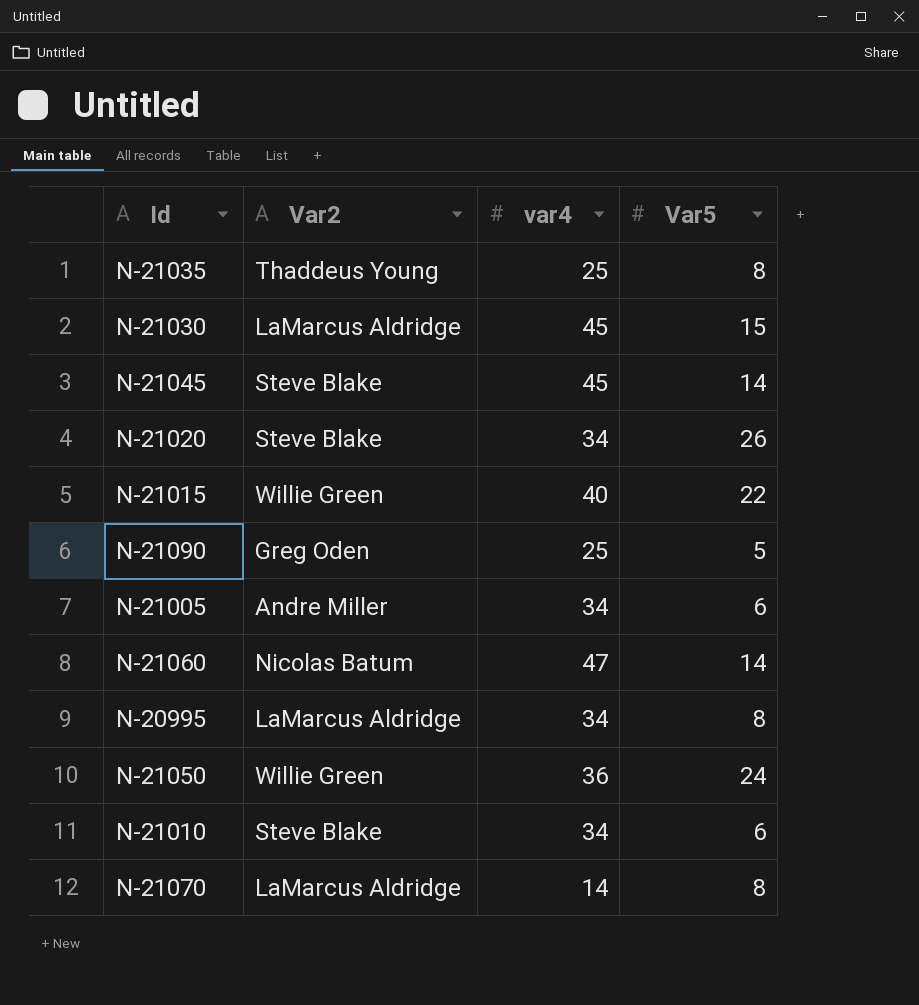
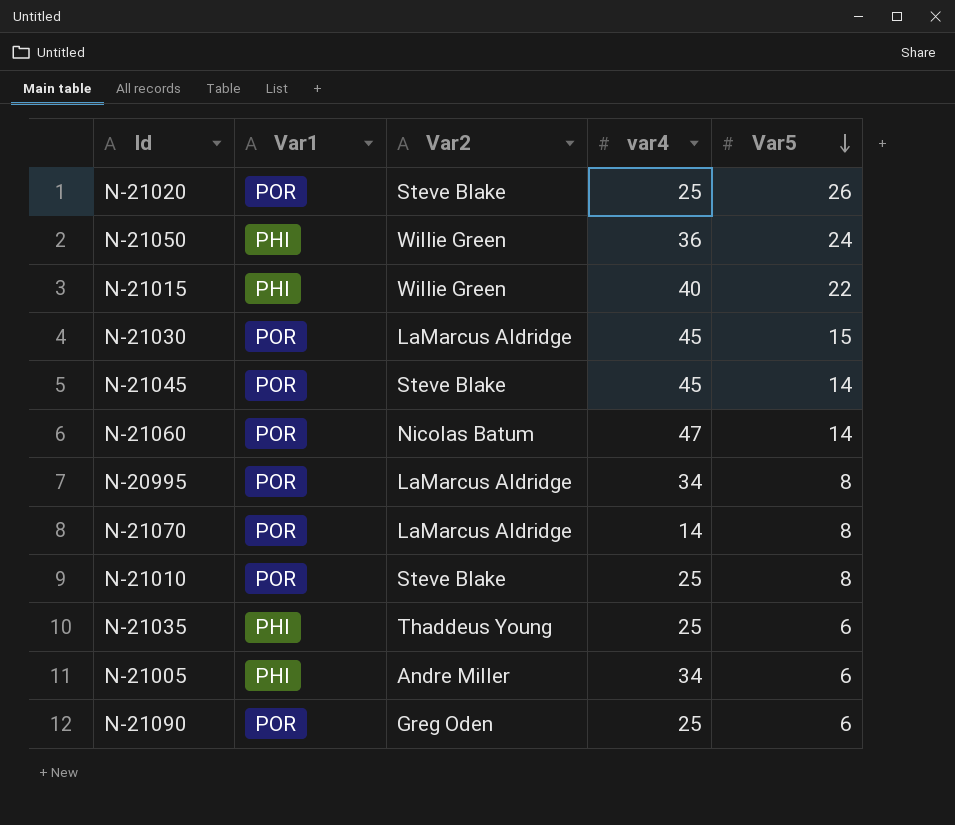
row order: none -> Var5 descending
column Var1 | position: none -> 2
N-21020 | var4: 34 -> 25
N-21010 | var4: 34 -> 25
N-21010 | Var5: 6 -> 8
N-21035 | Var5: 8 -> 6
N-21090 | Var5: 5 -> 6

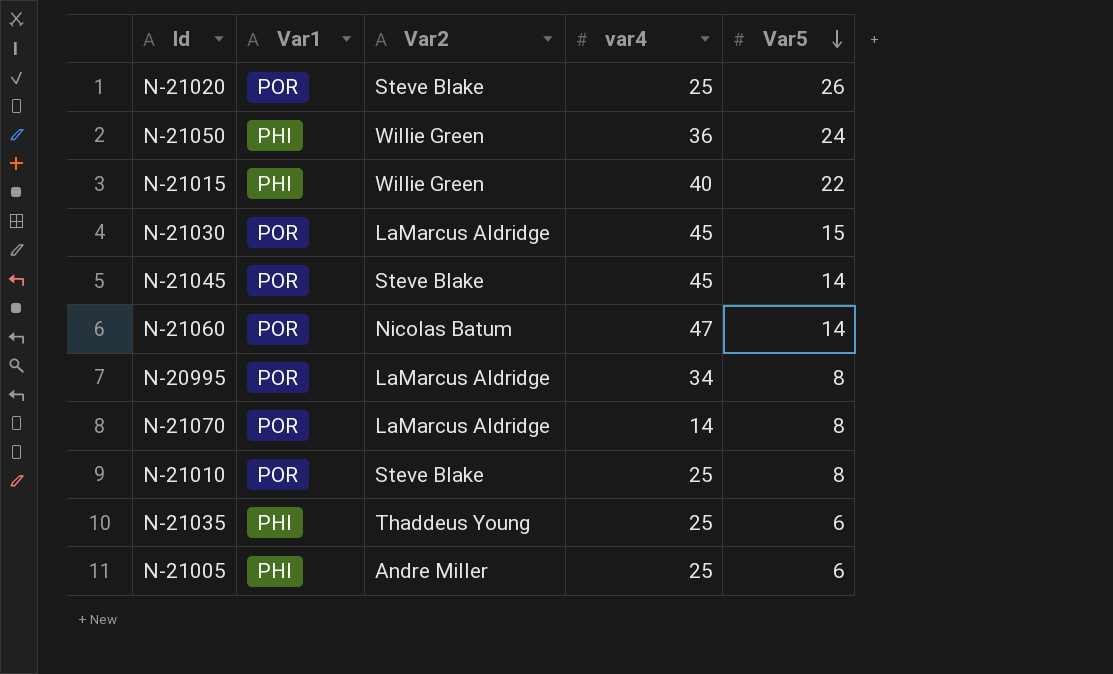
row N-21090: POR | Greg Oden | 25 | 6 -> none
N-21005 | var4: 34 -> 25

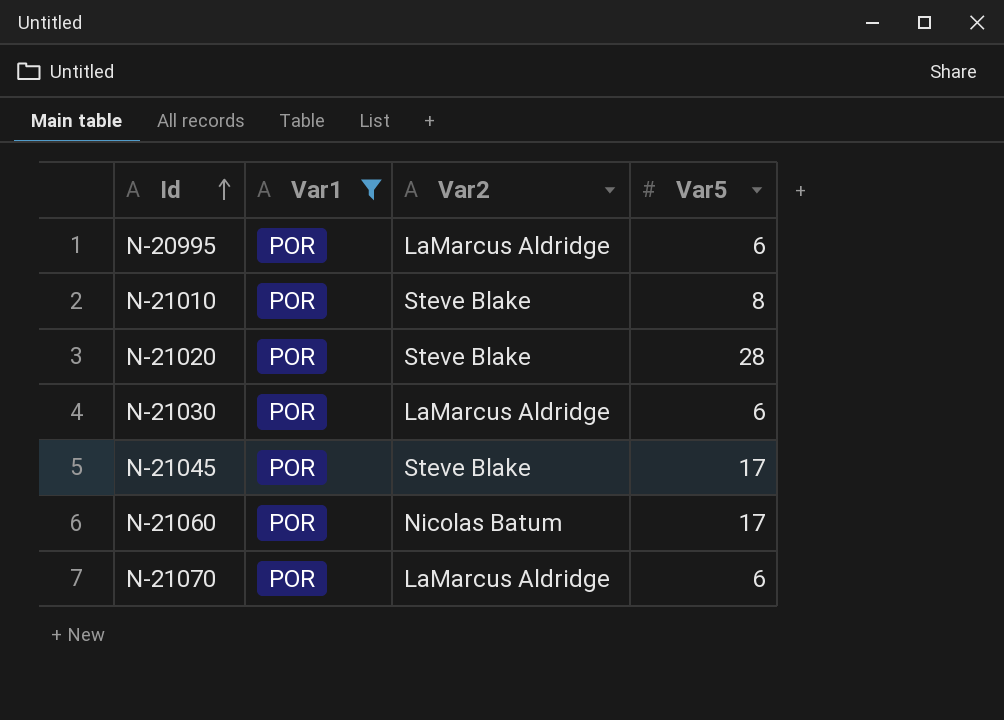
filter: none -> Var1 = POR
row order: Var5 descending -> Id ascending
column var4 | position: 4 -> none
N-20995 | Var5: 8 -> 6
N-21020 | Var5: 26 -> 28
N-21030 | Var5: 15 -> 6
N-21045 | Var5: 14 -> 17
N-21060 | Var5: 14 -> 17
N-21070 | Var5: 8 -> 6

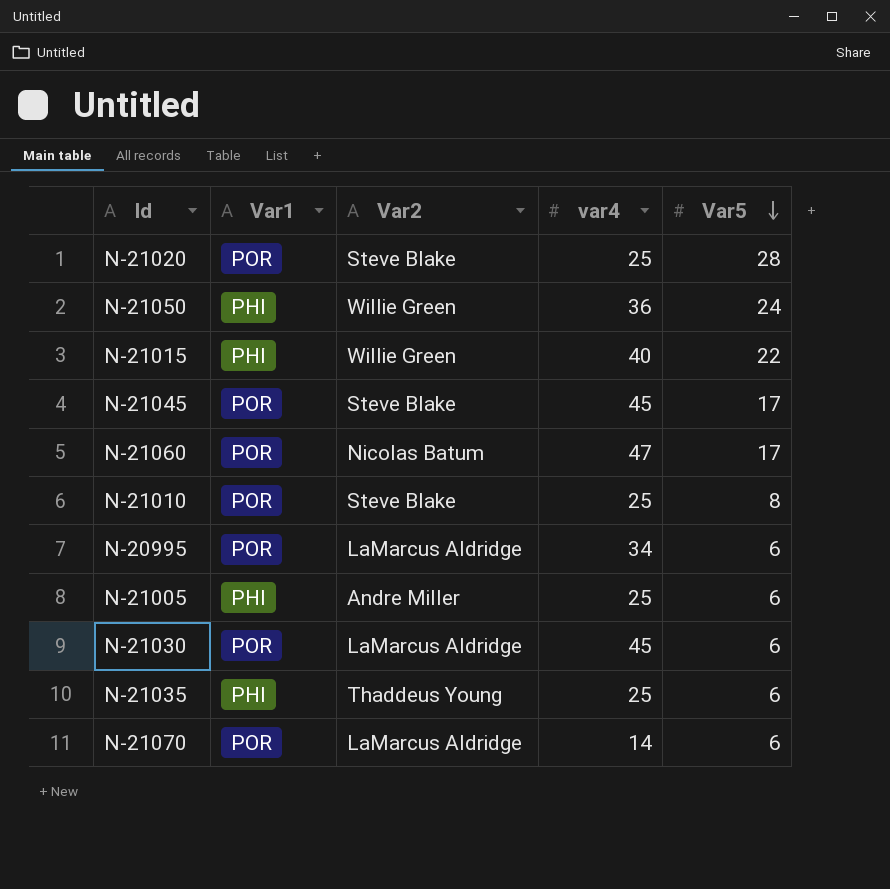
filter: Var1 = POR -> none
row order: Id ascending -> Var5 descending
column var4 | position: none -> 4

